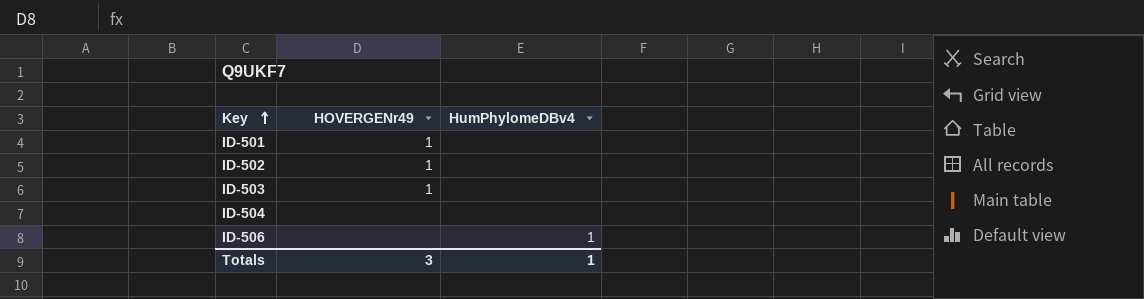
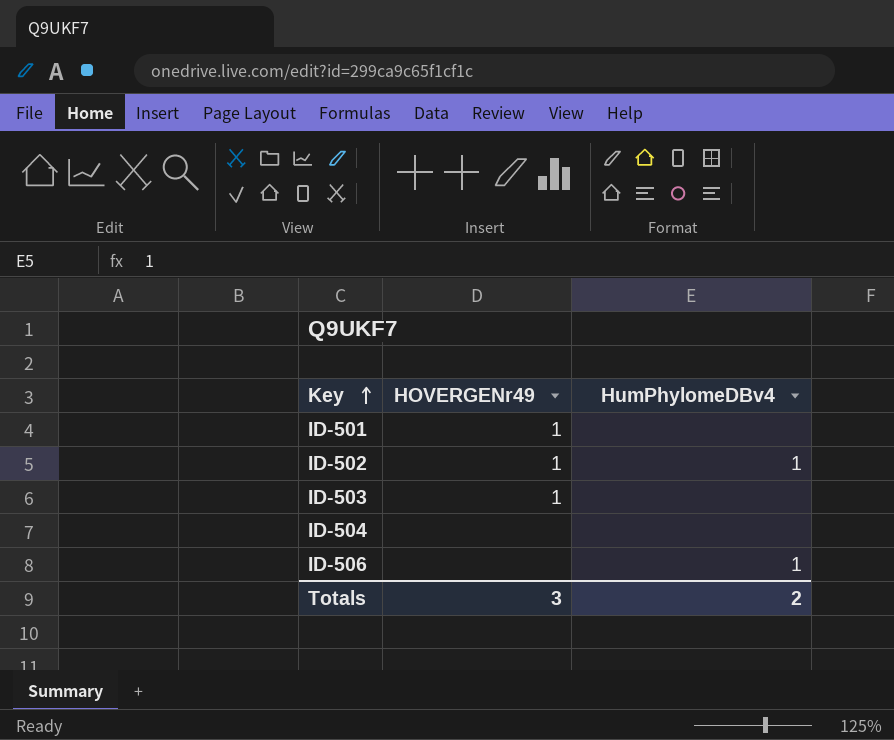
ID-502 | HumPhylomeDBv4: none -> 1
Totals | HumPhylomeDBv4: 1 -> 2

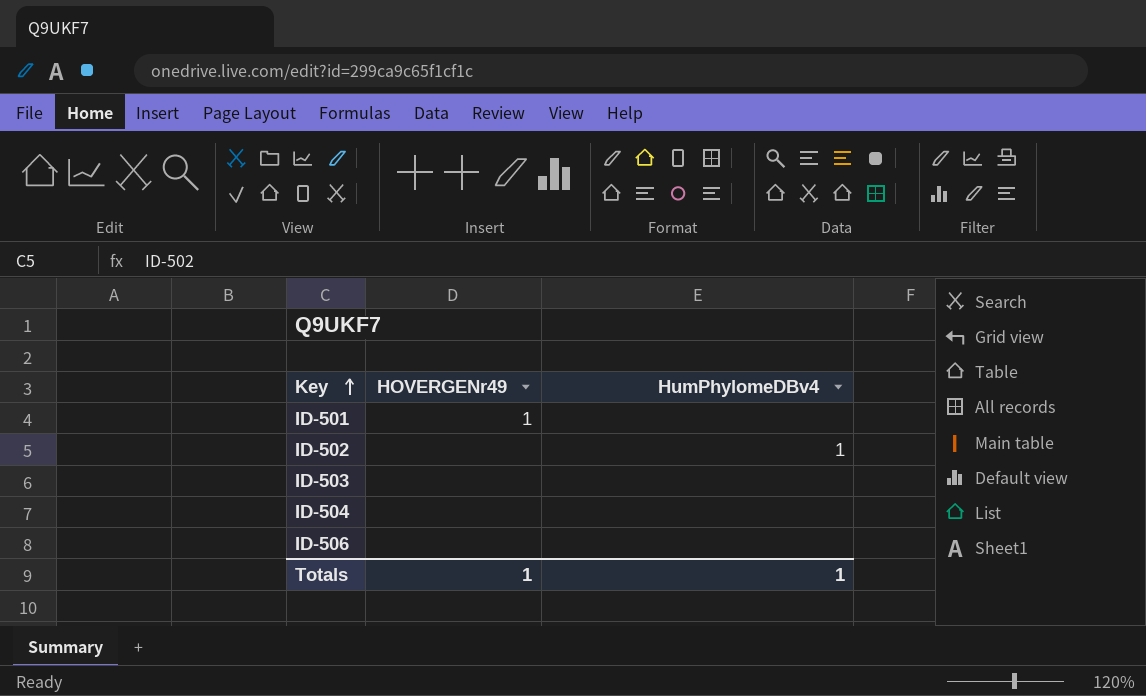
ID-502 | HOVERGENr49: 1 -> none
ID-503 | HOVERGENr49: 1 -> none
ID-506 | HumPhylomeDBv4: 1 -> none
Totals | HOVERGENr49: 3 -> 1
Totals | HumPhylomeDBv4: 2 -> 1

